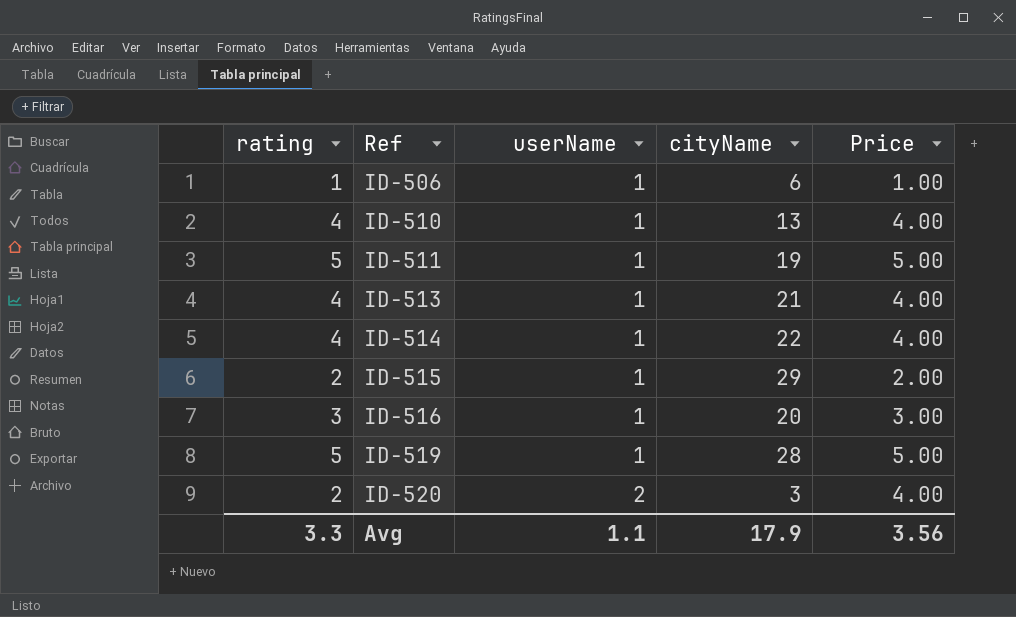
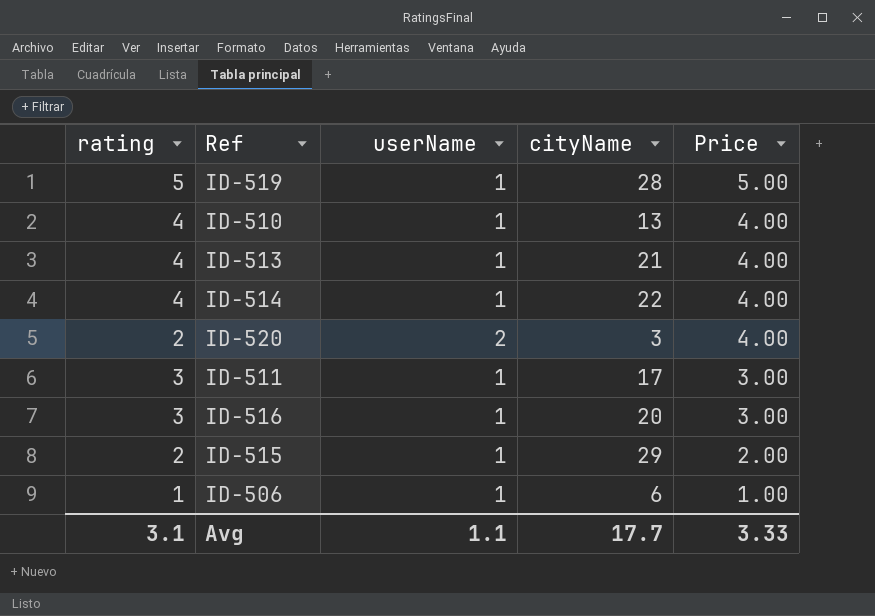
row order: Ref ascending -> Price descending
ID-511 | rating: 5 -> 3
ID-511 | cityName: 19 -> 17
ID-511 | Price: 5.00 -> 3.00
Avg | rating: 3.3 -> 3.1
Avg | cityName: 17.9 -> 17.7
Avg | Price: 3.56 -> 3.33

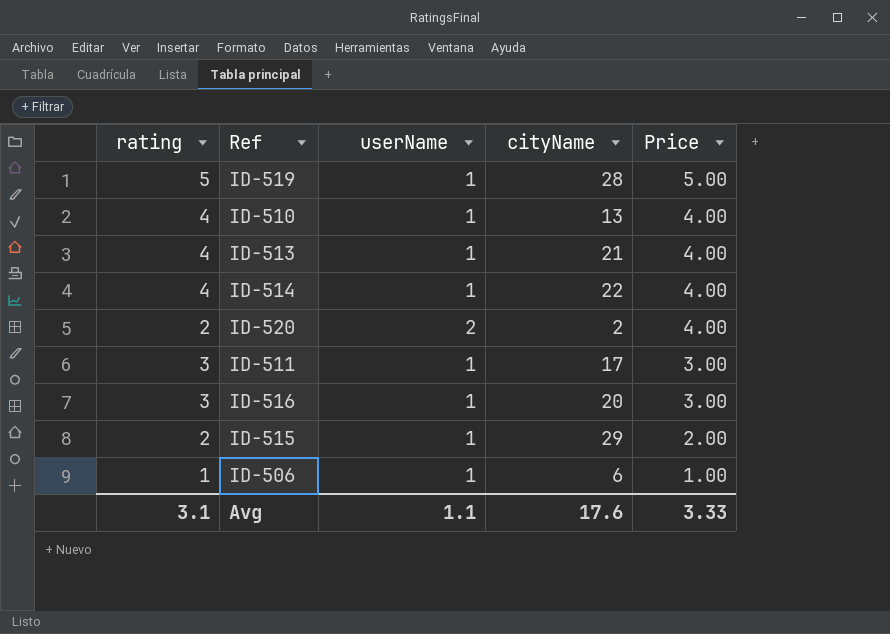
ID-520 | cityName: 3 -> 2
Avg | cityName: 17.7 -> 17.6

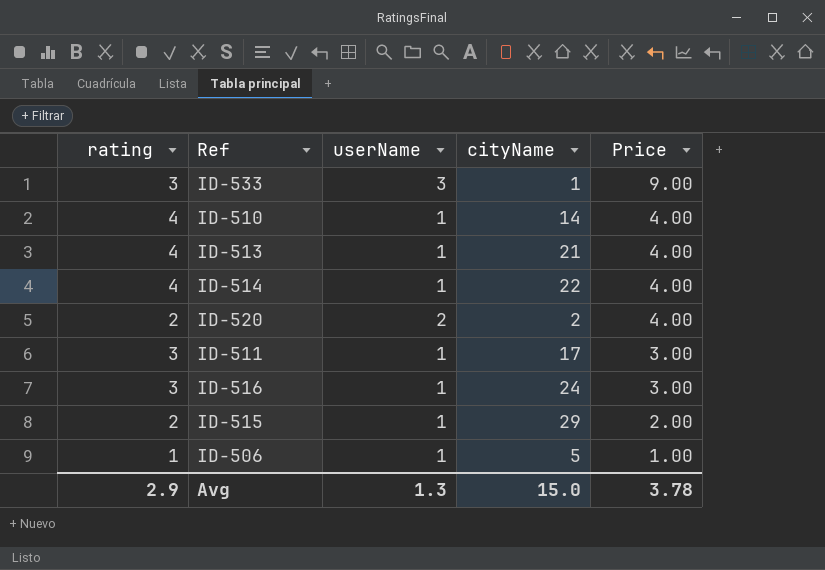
row ID-519: 5 | 1 | 28 | 5.00 -> none
row ID-533: none -> 3 | 3 | 1 | 9.00
ID-510 | cityName: 13 -> 14
ID-516 | cityName: 20 -> 24
ID-506 | cityName: 6 -> 5
Avg | rating: 3.1 -> 2.9
Avg | userName: 1.1 -> 1.3
Avg | cityName: 17.6 -> 15.0
Avg | Price: 3.33 -> 3.78

